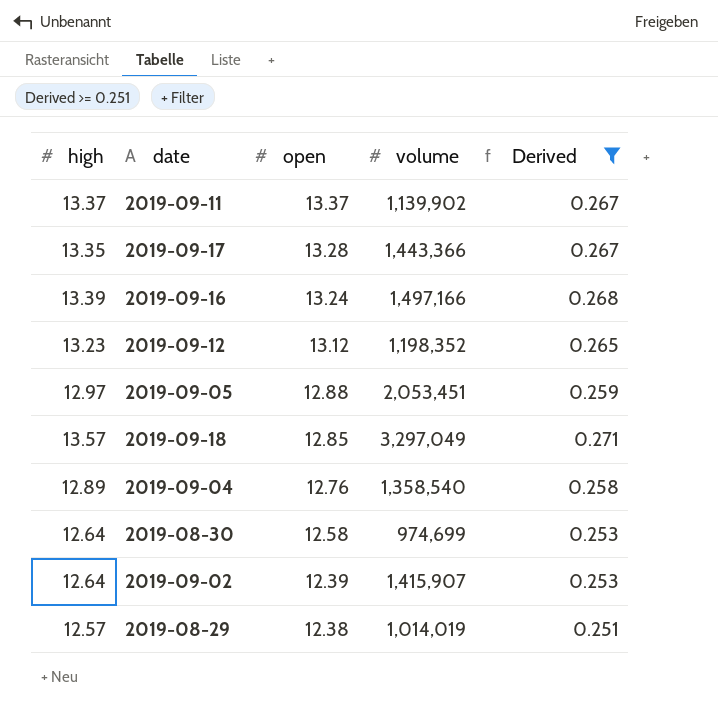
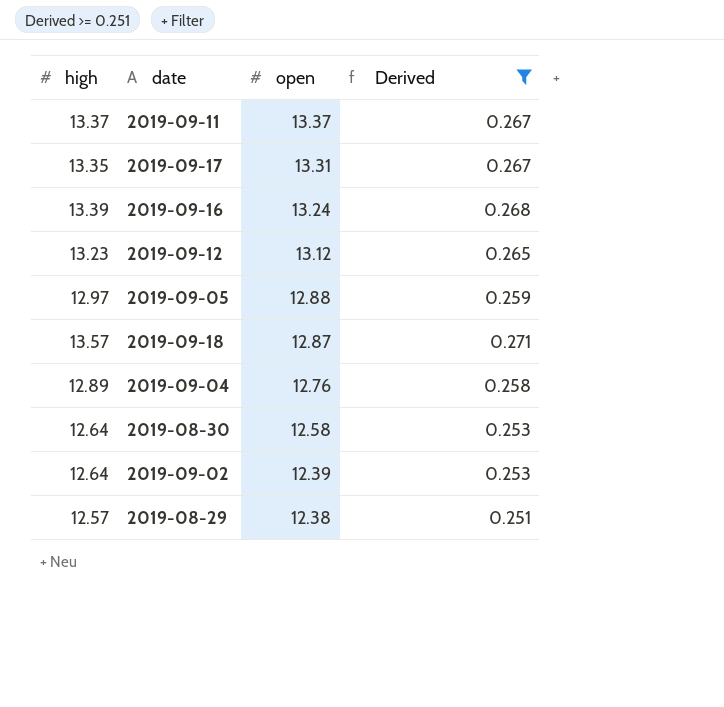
column volume | position: 4 -> none
2019-09-17 | open: 13.28 -> 13.31
2019-09-18 | open: 12.85 -> 12.87

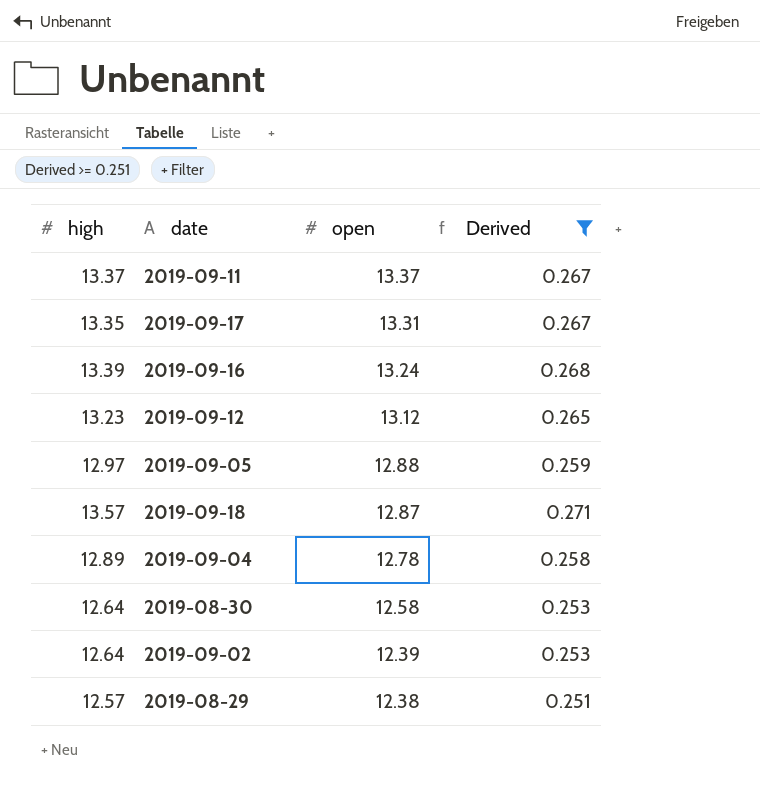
2019-09-04 | open: 12.76 -> 12.78

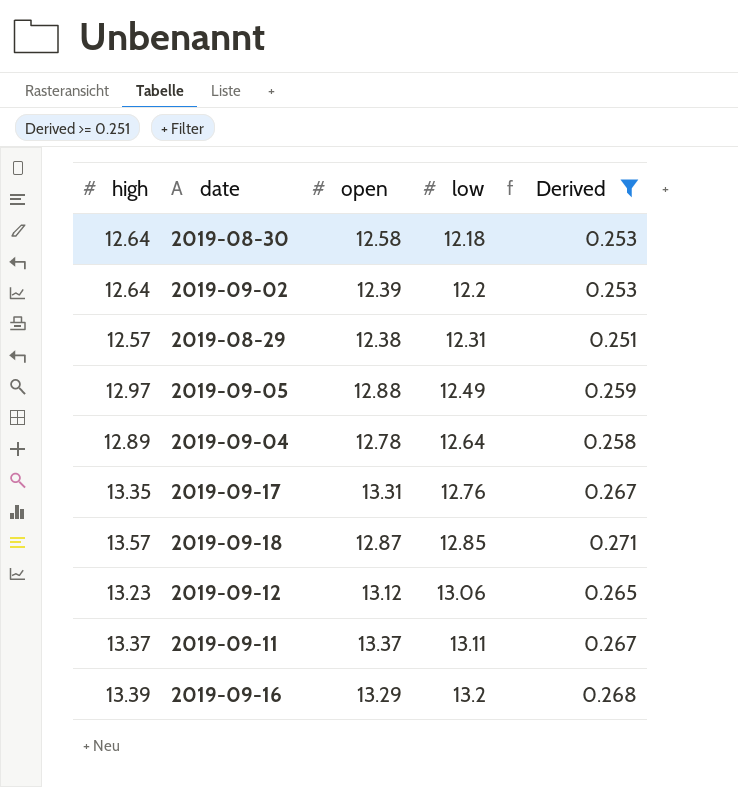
row order: open descending -> low ascending
column low | position: none -> 4
2019-09-16 | open: 13.24 -> 13.29

